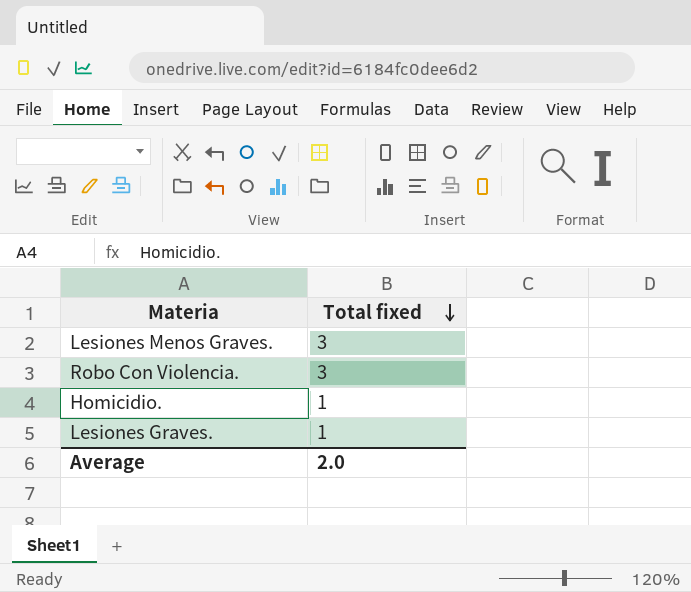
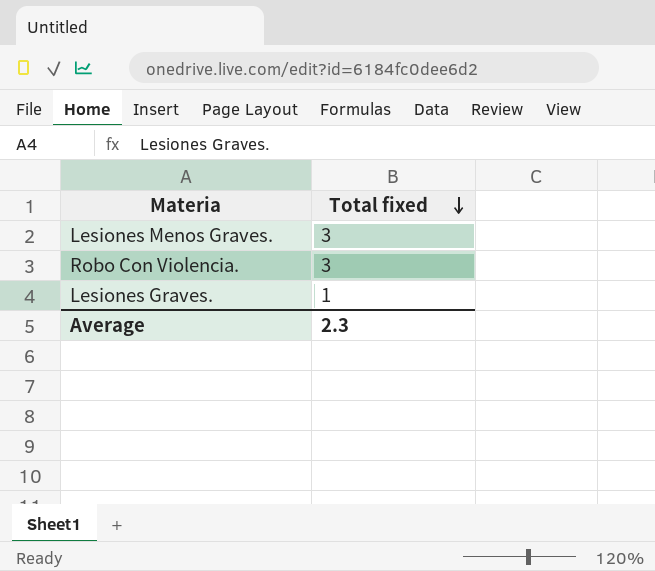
row Homicidio.: 1 -> none
Average | Total fixed: 2.0 -> 2.3

